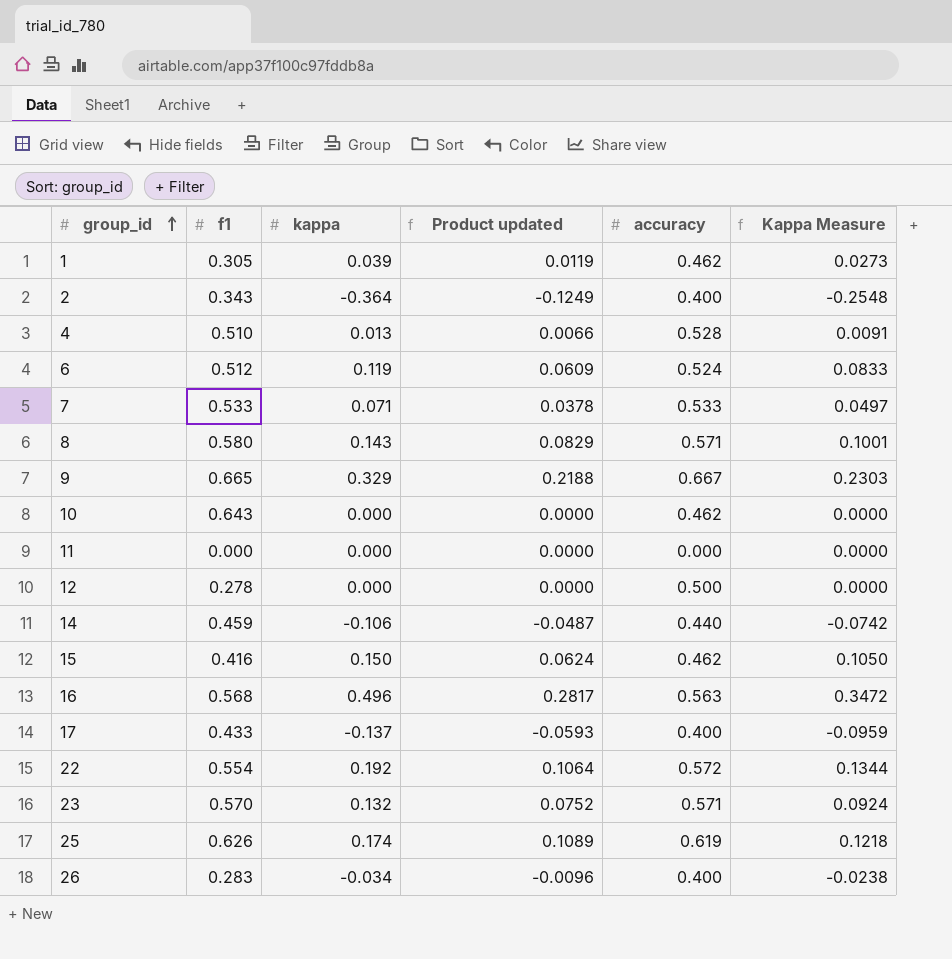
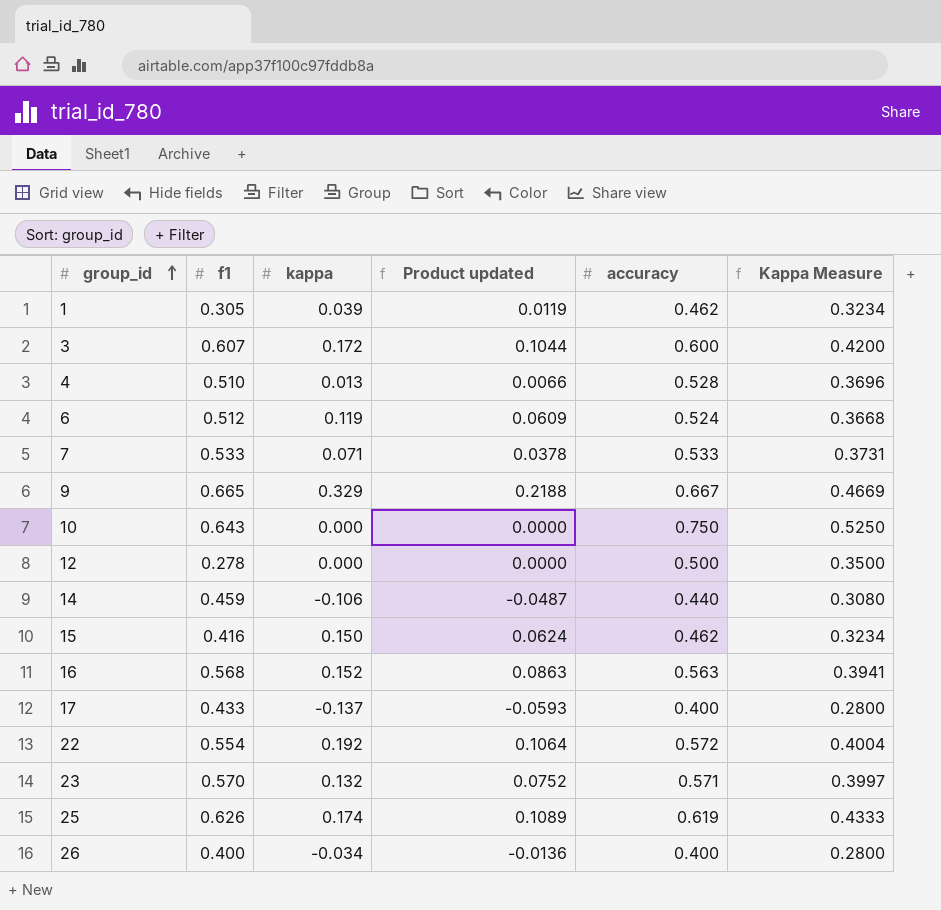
column Kappa Measure | formula: [kappa] * 0.7 -> [accuracy] * 0.7
row 2: 0.343 | -0.364 | -0.1249 | 0.400 | -0.2548 -> none
row 8: 0.580 | 0.143 | 0.0829 | 0.571 | 0.1001 -> none
row 11: 0.000 | 0.000 | 0.0000 | 0.000 | 0.0000 -> none
row 3: none -> 0.607 | 0.172 | 0.1044 | 0.600 | 0.4200
10 | accuracy: 0.462 -> 0.750
16 | kappa: 0.496 -> 0.152
16 | Product updated: 0.2817 -> 0.0863
26 | f1: 0.283 -> 0.400
26 | Product updated: -0.0096 -> -0.0136

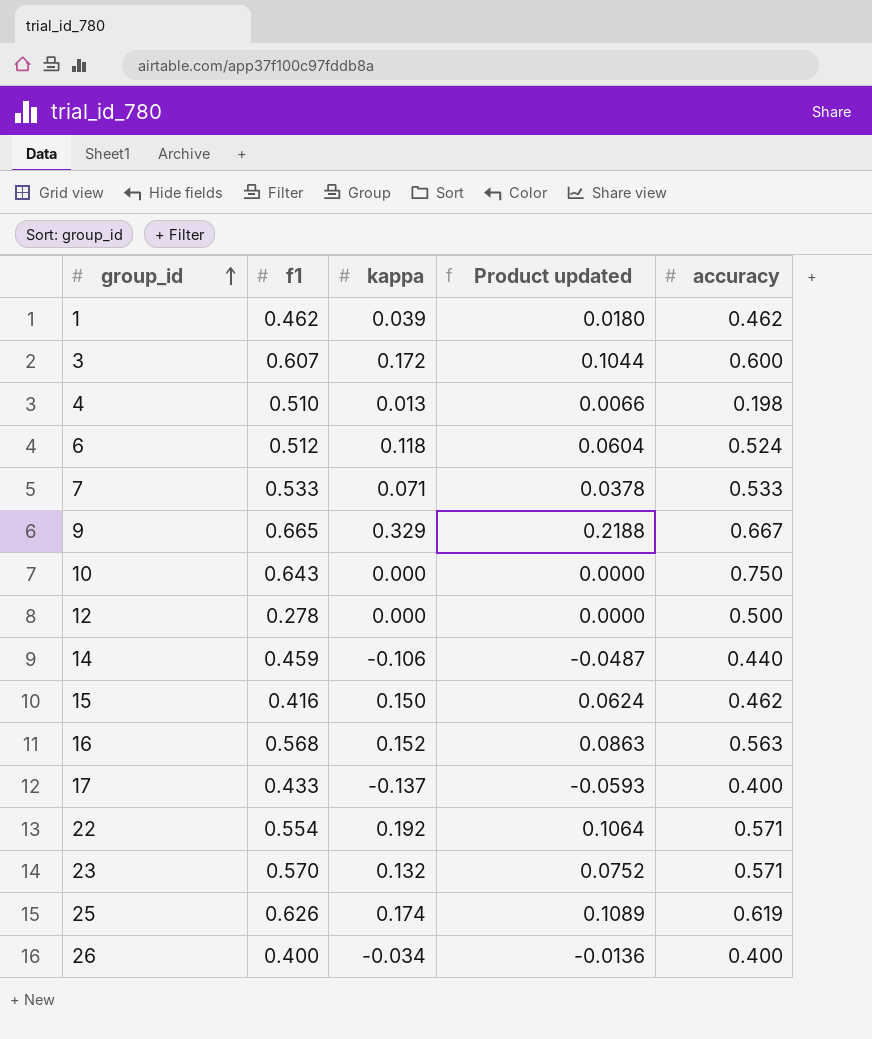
column Kappa Measure | formula: [accuracy] * 0.7 -> none
1 | f1: 0.305 -> 0.462
1 | Product updated: 0.0119 -> 0.0180
4 | accuracy: 0.528 -> 0.198
6 | kappa: 0.119 -> 0.118
6 | Product updated: 0.0609 -> 0.0604
22 | accuracy: 0.572 -> 0.571

